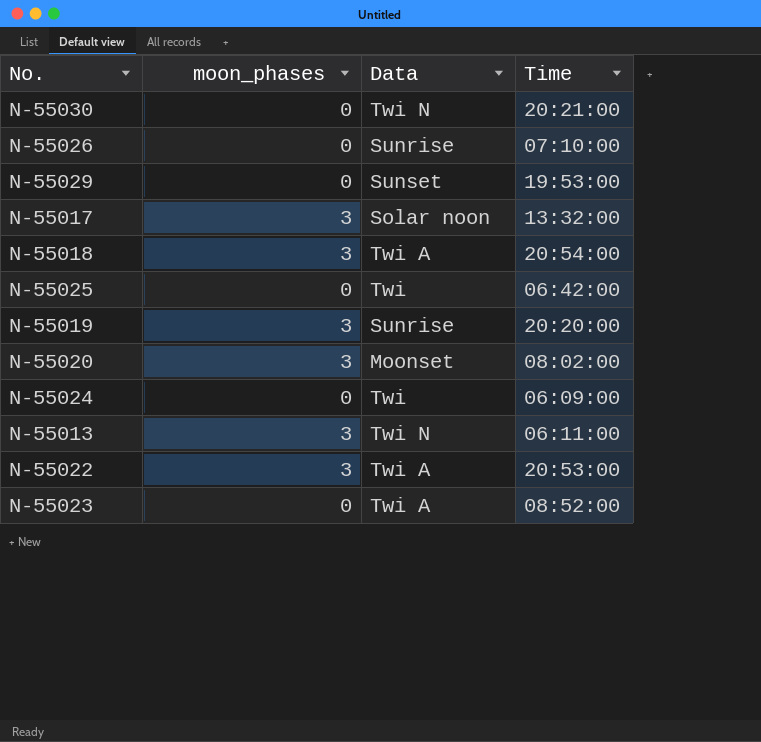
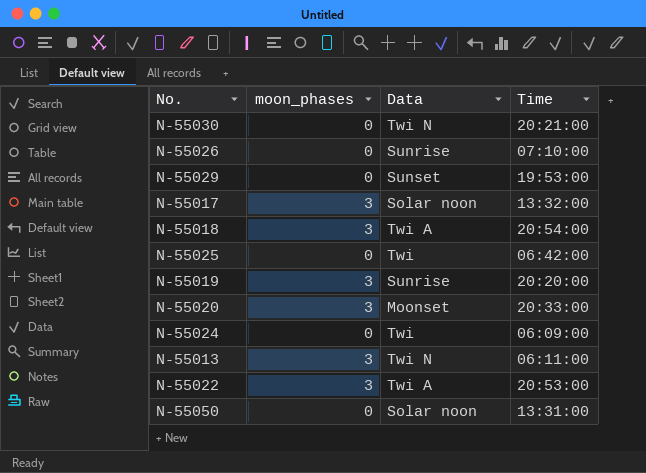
row N-55023: 0 | Twi A | 08:52:00 -> none
N-55020 | Time: 08:02:00 -> 20:33:00
row N-55050: none -> 0 | Solar noon | 13:31:00

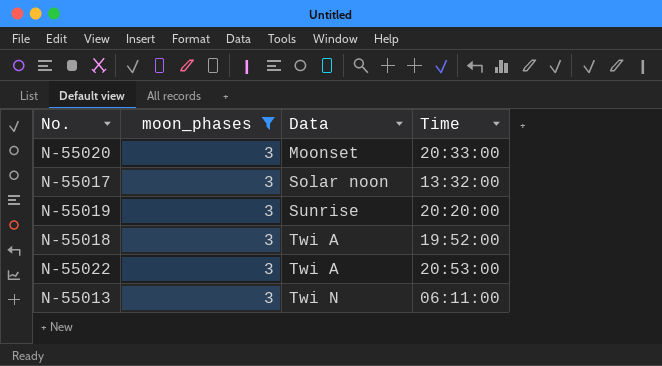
filter: none -> moon_phases = 3
row order: none -> Data ascending
N-55018 | Time: 20:54:00 -> 19:52:00

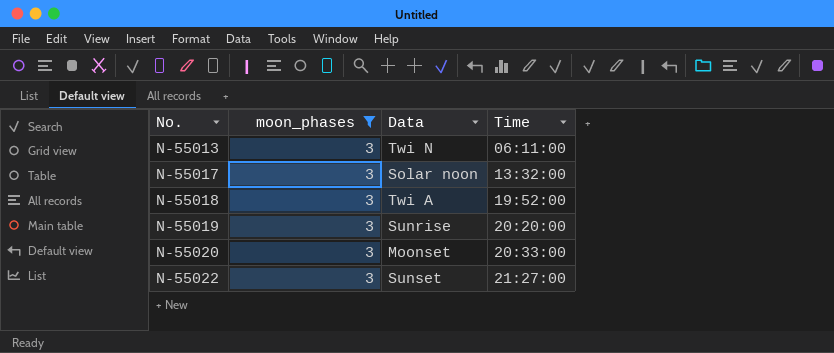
row order: Data ascending -> No. ascending
N-55022 | Data: Twi A -> Sunset
N-55022 | Time: 20:53:00 -> 21:27:00

